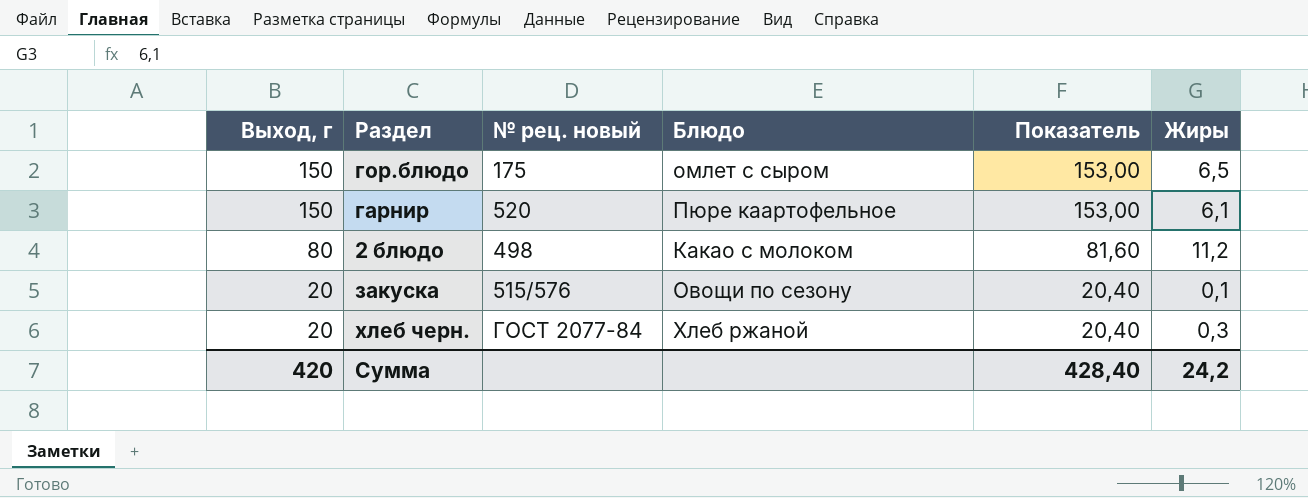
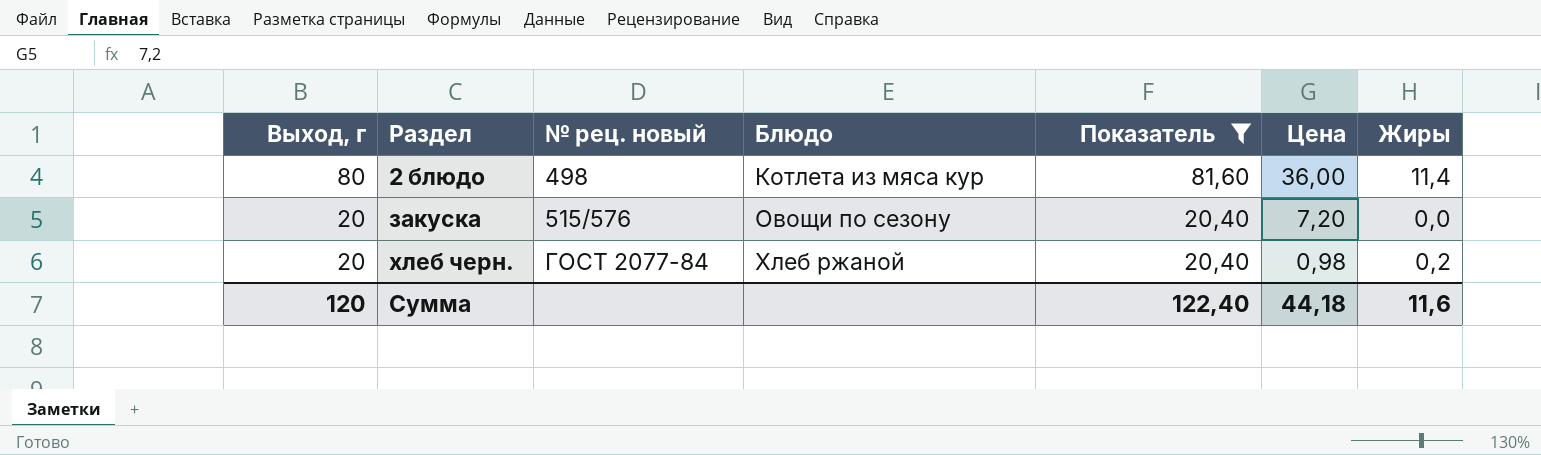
filter: none -> Показатель != 153,00
column Цена | position: none -> 6
2 блюдо | Блюдо: Какао с молоком -> Котлета из мяса кур
2 блюдо | Жиры: 11,2 -> 11,4
закуска | Жиры: 0,1 -> 0,0
хлеб черн. | Жиры: 0,3 -> 0,2
Сумма | Выход, г: 420 -> 120
Сумма | Показатель: 428,40 -> 122,40
Сумма | Жиры: 24,2 -> 11,6

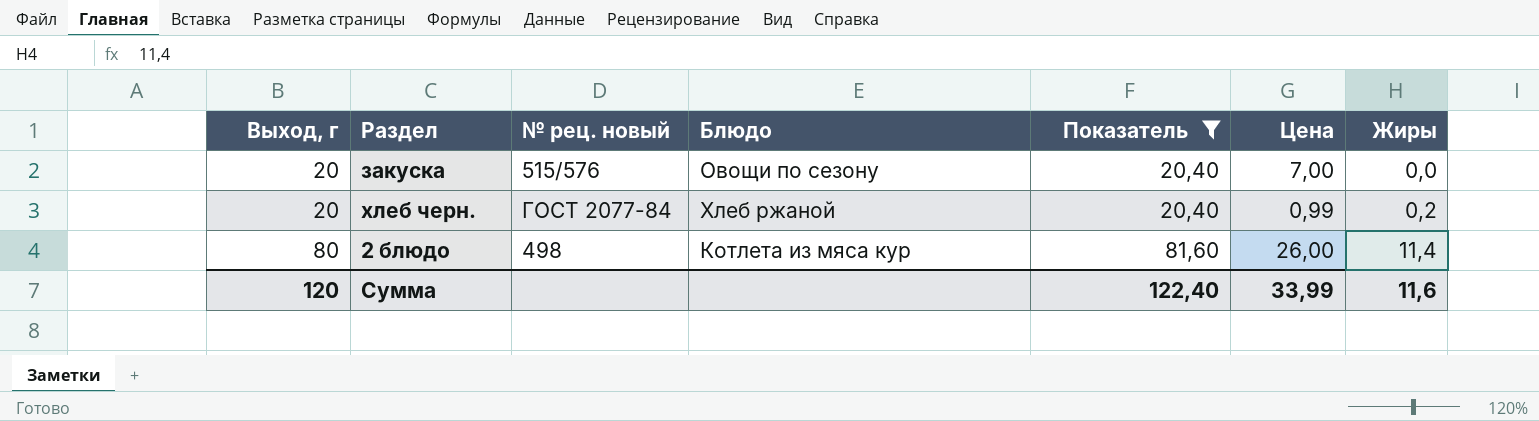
row order: Выход, г descending -> Выход, г ascending
закуска | Цена: 7,20 -> 7,00
хлеб черн. | Цена: 0,98 -> 0,99
2 блюдо | Цена: 36,00 -> 26,00
Сумма | Цена: 44,18 -> 33,99

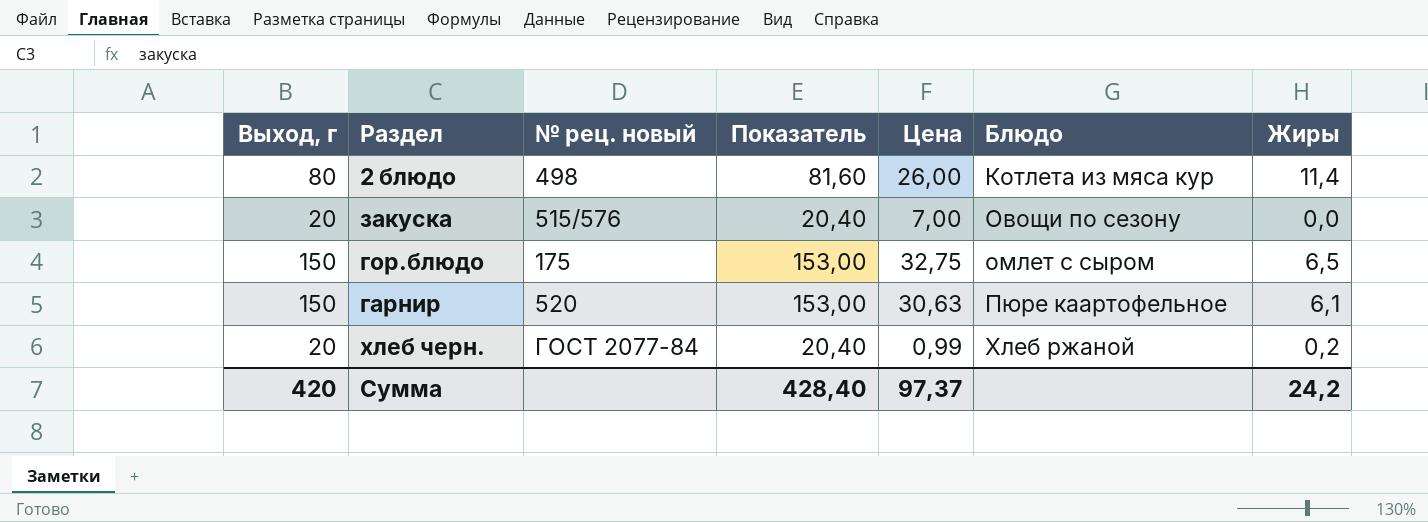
filter: Показатель != 153,00 -> none
row order: Выход, г ascending -> Блюдо ascending
column Блюдо | position: 4 -> 6
Сумма | Выход, г: 120 -> 420
Сумма | Показатель: 122,40 -> 428,40
Сумма | Цена: 33,99 -> 97,37
Сумма | Жиры: 11,6 -> 24,2

